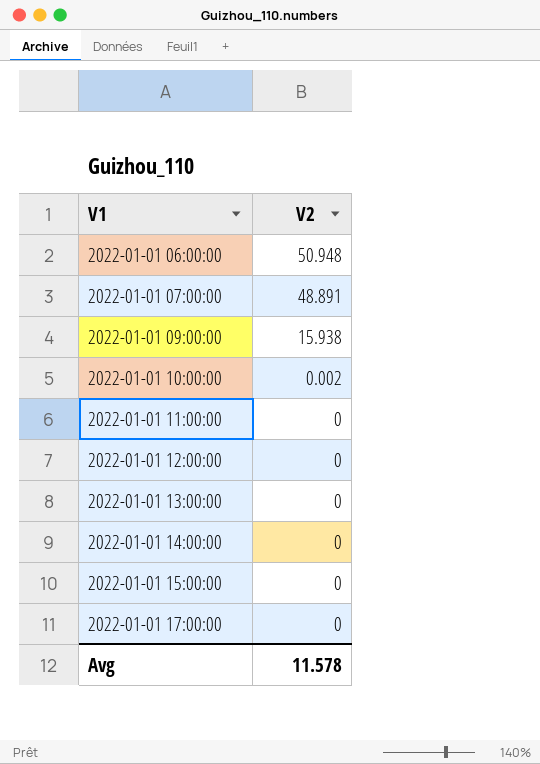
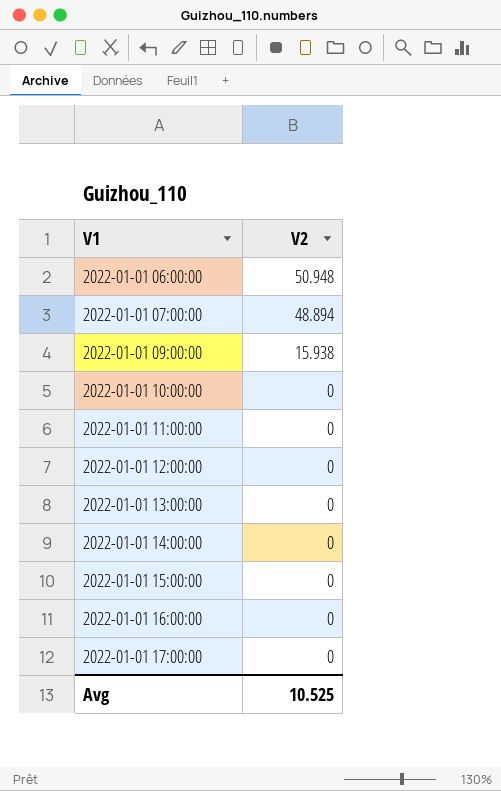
2022-01-01 07:00:00 | V2: 48.891 -> 48.894
2022-01-01 10:00:00 | V2: 0.002 -> 0
row 2022-01-01 16:00:00: none -> 0
Avg | V2: 11.578 -> 10.525

